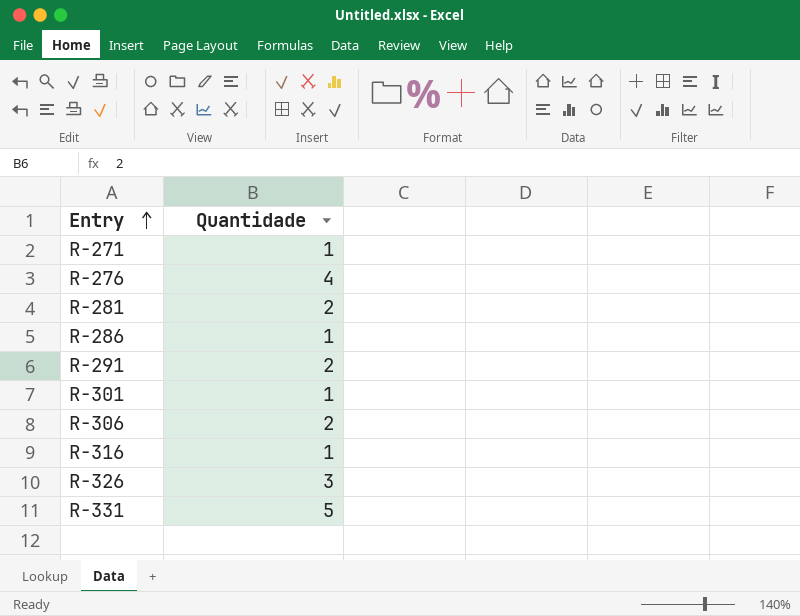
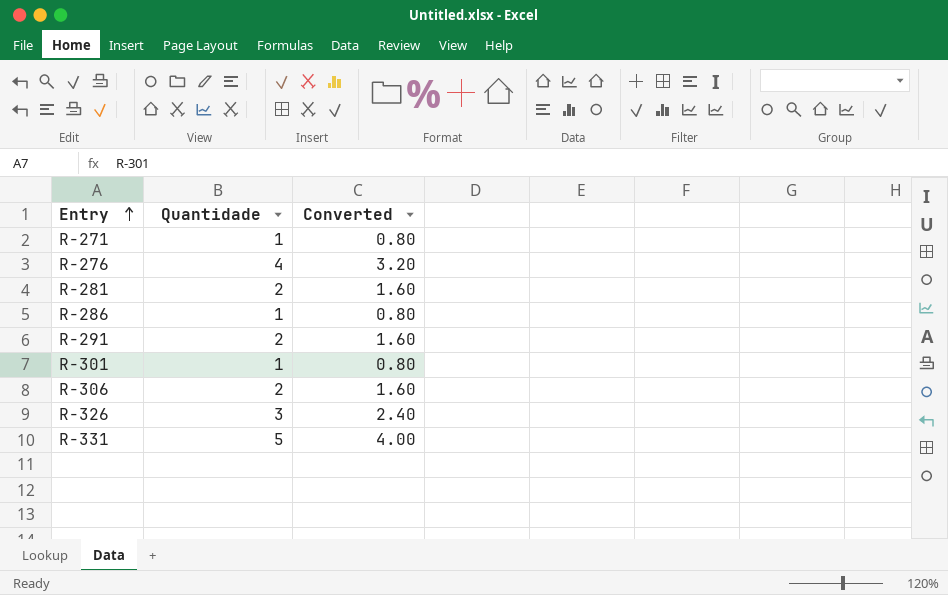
column Converted | formula: none -> [Quantidade] * 0.8
row R-316: 1 -> none

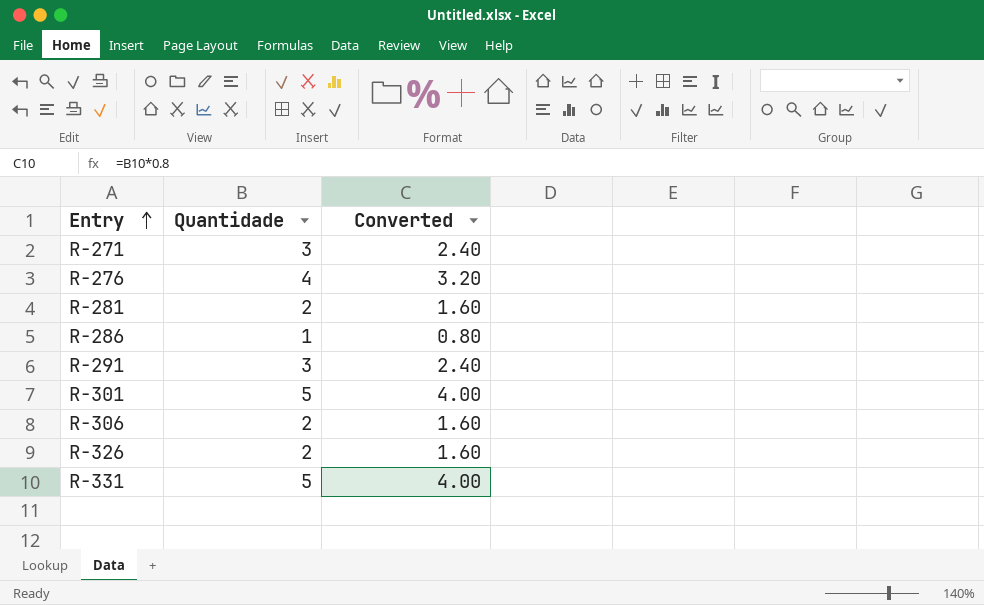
R-271 | Quantidade: 1 -> 3
R-271 | Converted: 0.80 -> 2.40
R-291 | Quantidade: 2 -> 3
R-291 | Converted: 1.60 -> 2.40
R-301 | Quantidade: 1 -> 5
R-301 | Converted: 0.80 -> 4.00
R-326 | Quantidade: 3 -> 2
R-326 | Converted: 2.40 -> 1.60

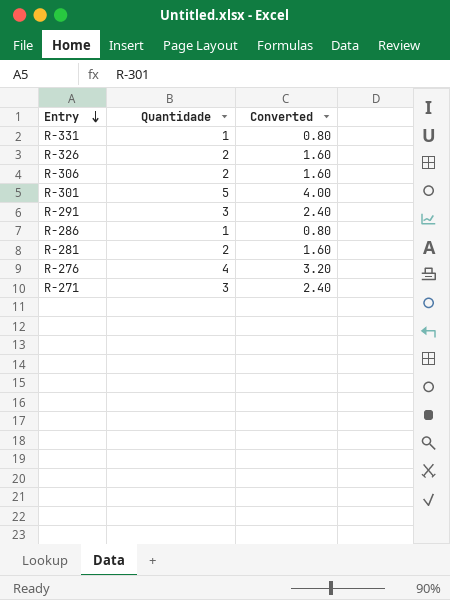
row order: Entry ascending -> Entry descending
R-331 | Quantidade: 5 -> 1
R-331 | Converted: 4.00 -> 0.80

